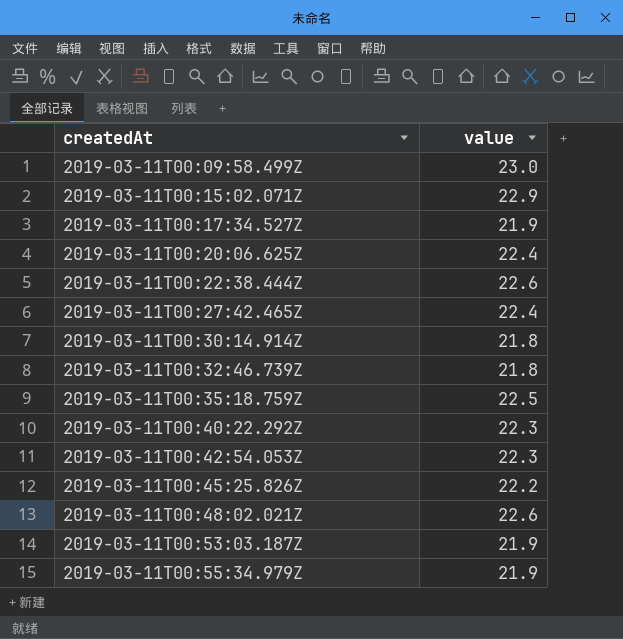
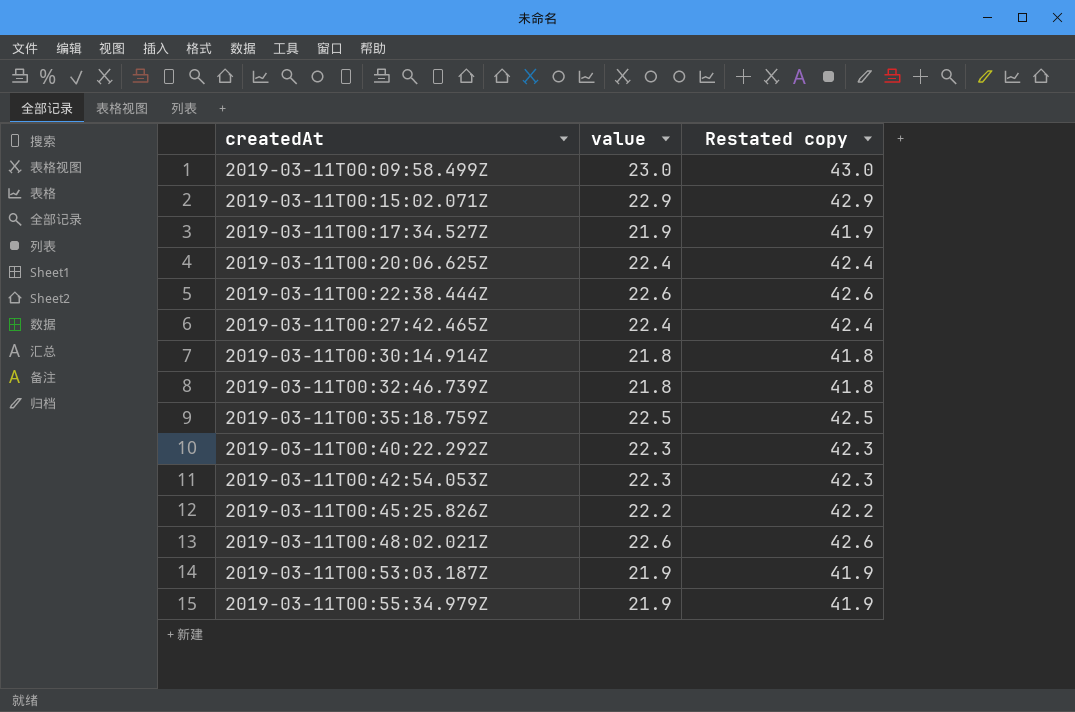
column Restated copy | formula: none -> [value] + 20

